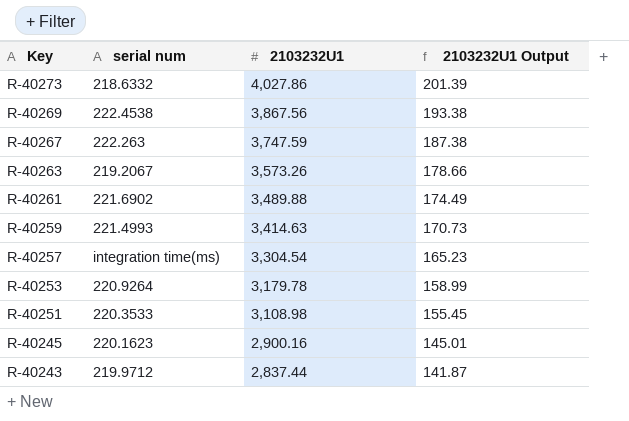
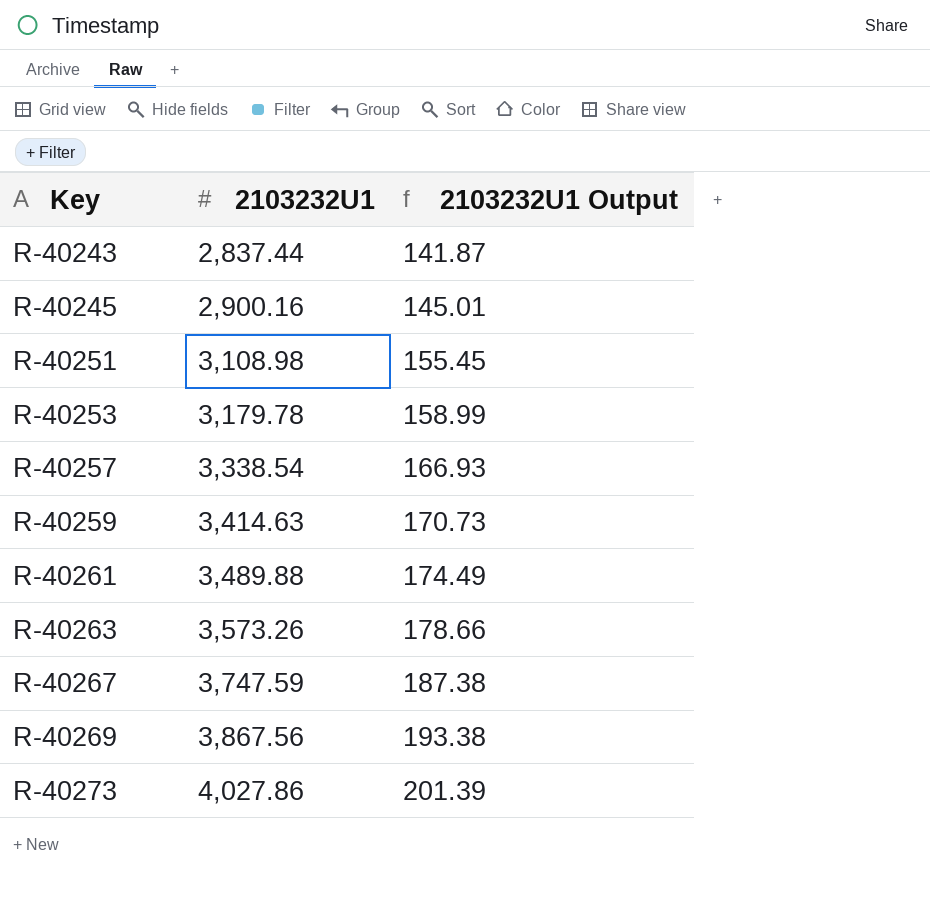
row order: Key descending -> Key ascending
column serial num | position: 2 -> none
R-40257 | 2103232U1: 3,304.54 -> 3,338.54
R-40257 | 2103232U1 Output: 165.23 -> 166.93

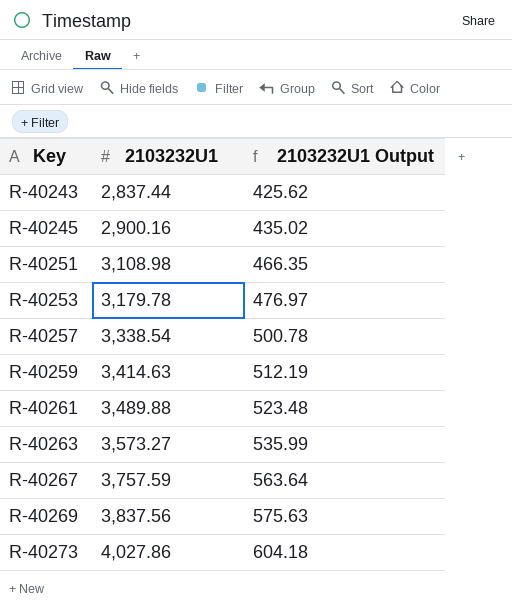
column 2103232U1 Output | formula: [2103232U1] * 0.05 -> [2103232U1] * 0.15
R-40263 | 2103232U1: 3,573.26 -> 3,573.27
R-40267 | 2103232U1: 3,747.59 -> 3,757.59
R-40269 | 2103232U1: 3,867.56 -> 3,837.56

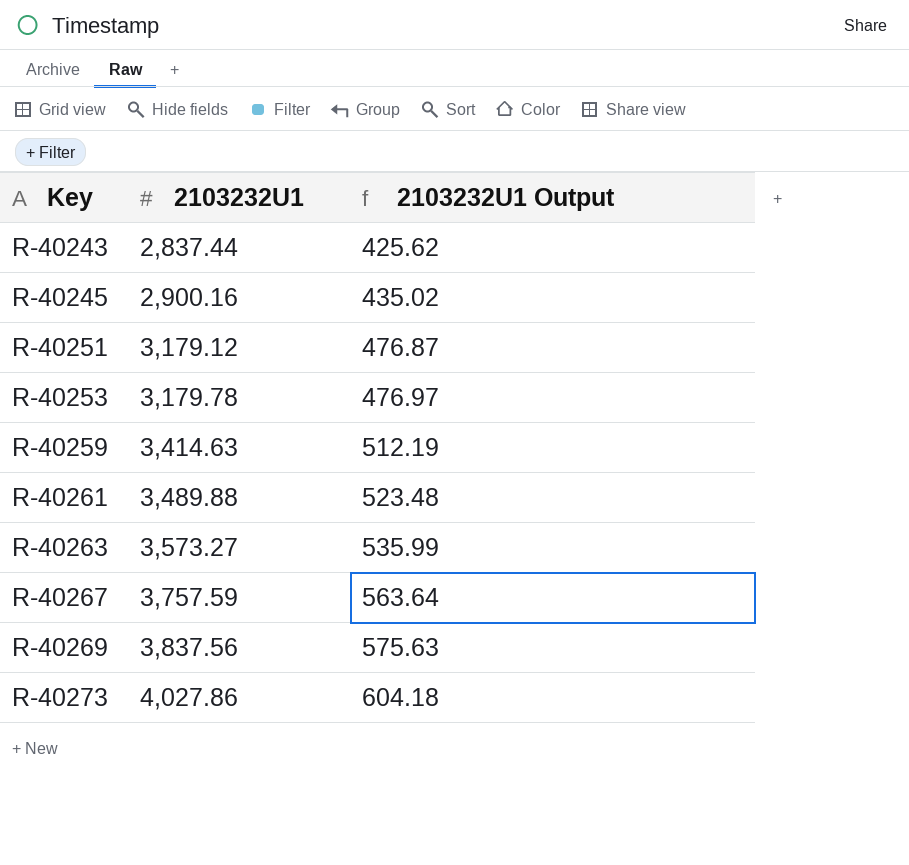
row R-40257: 3,338.54 | 500.78 -> none
R-40251 | 2103232U1: 3,108.98 -> 3,179.12
R-40251 | 2103232U1 Output: 466.35 -> 476.87

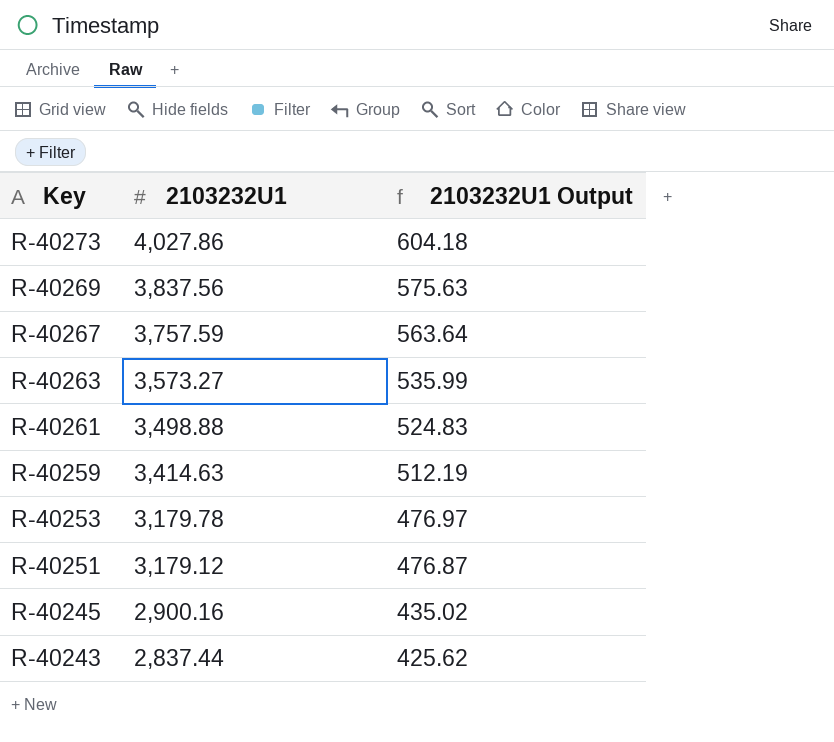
row order: Key ascending -> Key descending
R-40261 | 2103232U1: 3,489.88 -> 3,498.88
R-40261 | 2103232U1 Output: 523.48 -> 524.83

